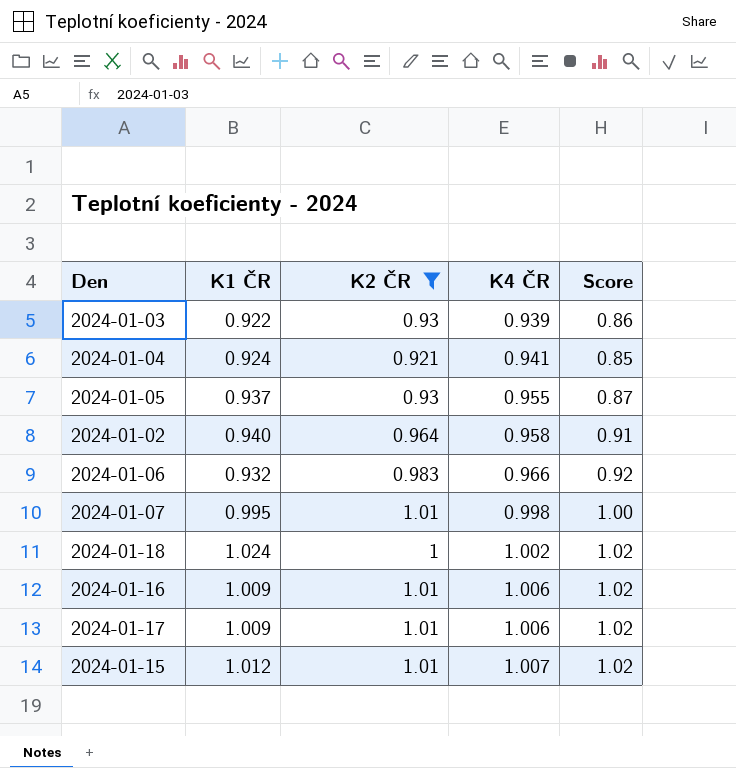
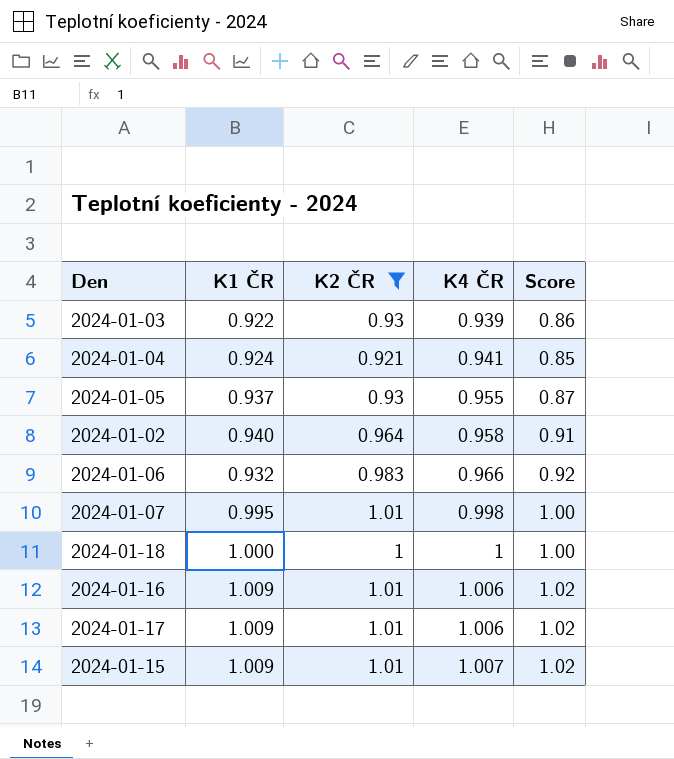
2024-01-18 | K1 ČR: 1.024 -> 1.000
2024-01-18 | K4 ČR: 1.002 -> 1
2024-01-18 | Score: 1.02 -> 1.00
2024-01-15 | K1 ČR: 1.012 -> 1.009

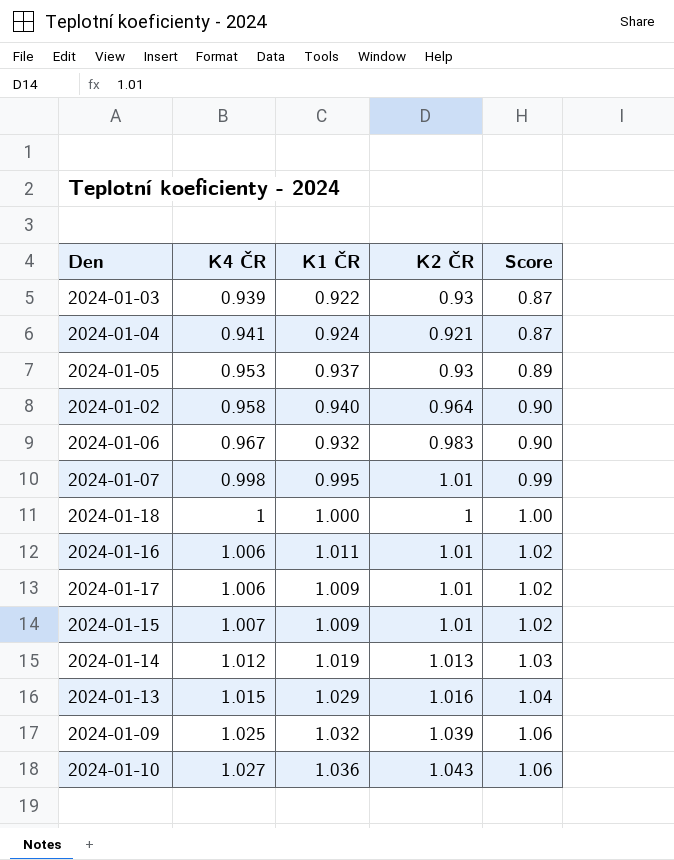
filter: K2 ČR <= 1.01 -> none
column K4 ČR | position: 4 -> 2
column Score | formula: [K1 ČR] * [K2 ČR] -> [K4 ČR] * [K1 ČR]
2024-01-05 | K4 ČR: 0.955 -> 0.953
2024-01-06 | K4 ČR: 0.966 -> 0.967
2024-01-16 | K1 ČR: 1.009 -> 1.011

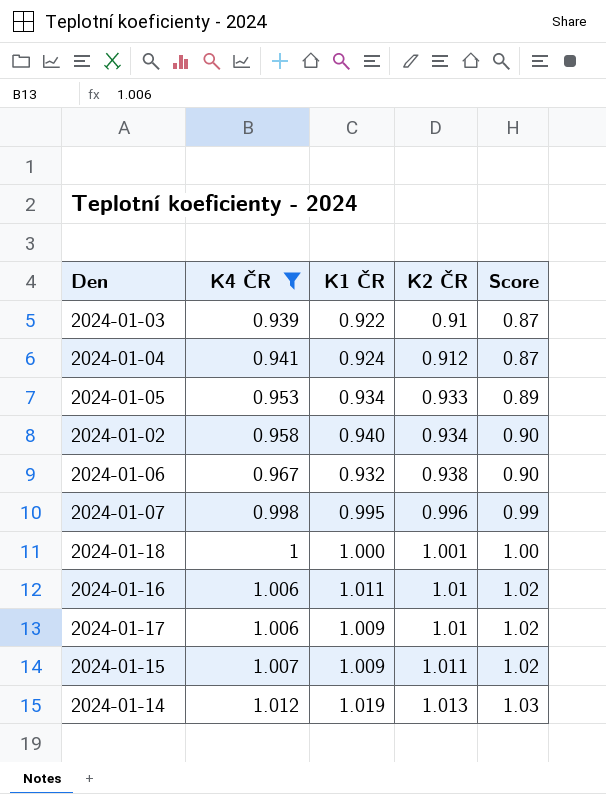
filter: none -> K4 ČR <= 1.012
2024-01-03 | K2 ČR: 0.93 -> 0.91
2024-01-04 | K2 ČR: 0.921 -> 0.912
2024-01-05 | K1 ČR: 0.937 -> 0.934
2024-01-05 | K2 ČR: 0.93 -> 0.933
2024-01-02 | K2 ČR: 0.964 -> 0.934
2024-01-06 | K2 ČR: 0.983 -> 0.938
2024-01-07 | K2 ČR: 1.01 -> 0.996
2024-01-18 | K2 ČR: 1 -> 1.001
2024-01-15 | K2 ČR: 1.01 -> 1.011

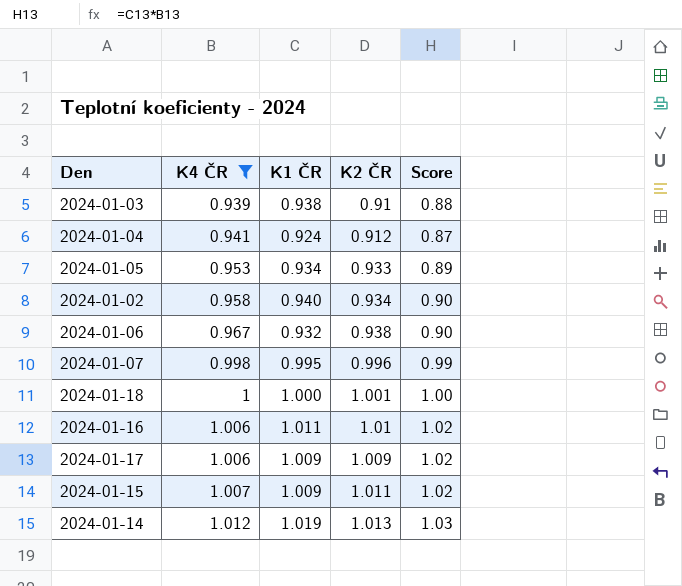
2024-01-03 | K1 ČR: 0.922 -> 0.938
2024-01-03 | Score: 0.87 -> 0.88
2024-01-17 | K2 ČR: 1.01 -> 1.009

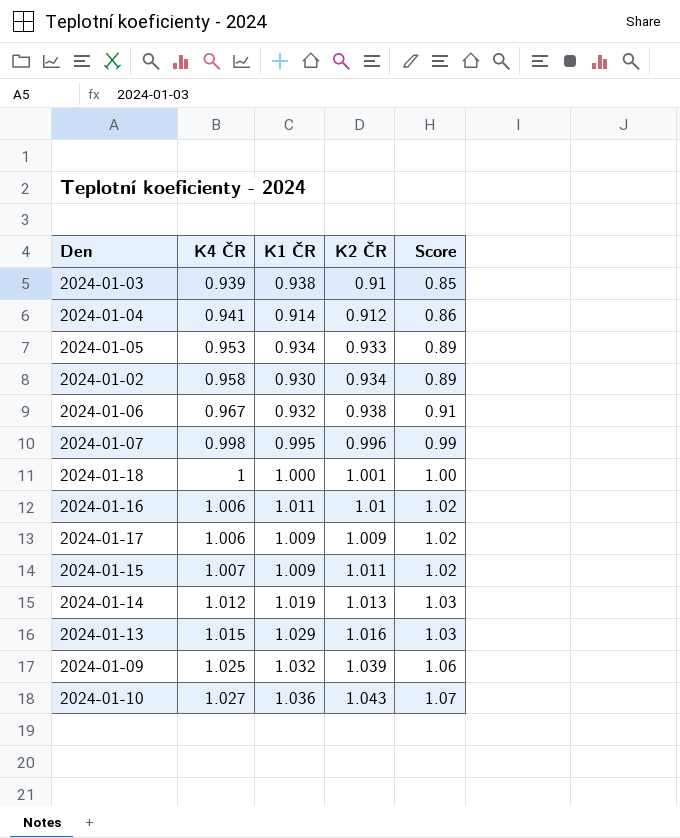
filter: K4 ČR <= 1.012 -> none
column Score | formula: [K4 ČR] * [K1 ČR] -> [K4 ČR] * [K2 ČR]
2024-01-04 | K1 ČR: 0.924 -> 0.914
2024-01-02 | K1 ČR: 0.940 -> 0.930

